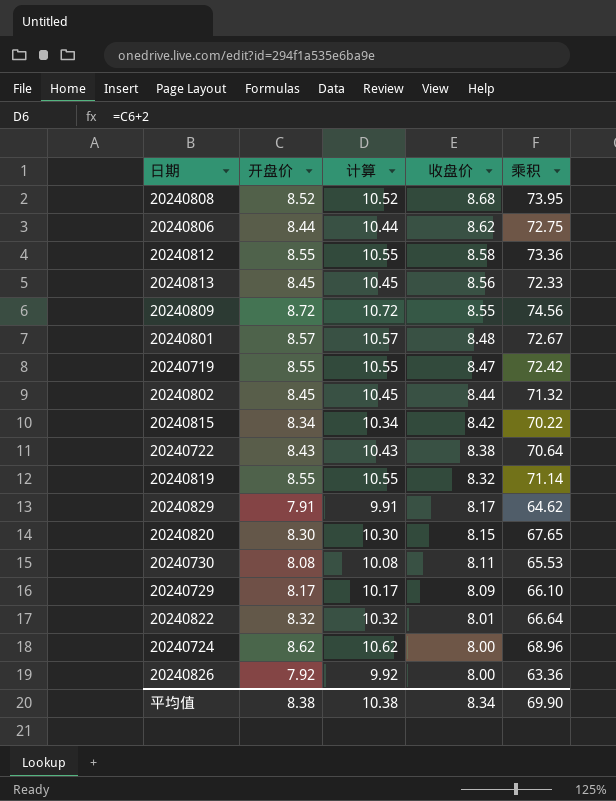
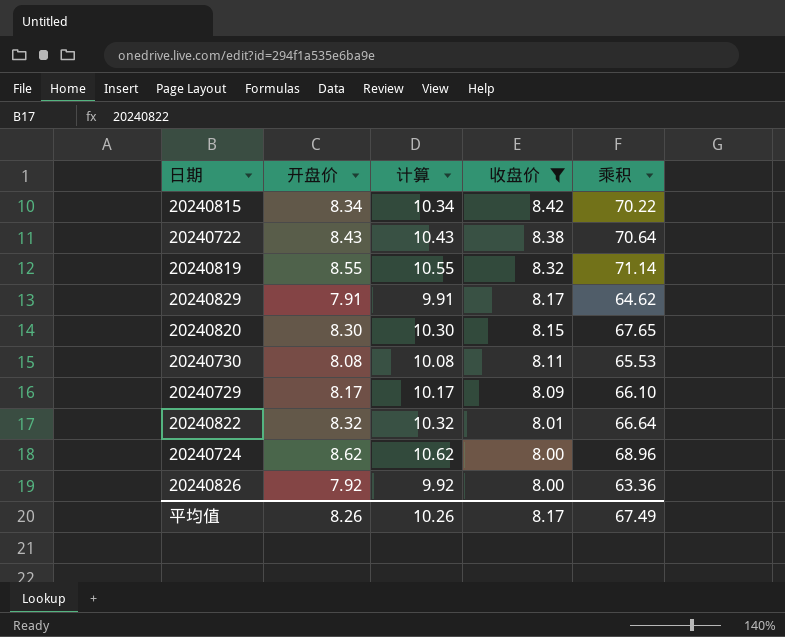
filter: none -> 收盘价 <= 8.42
平均值 | 开盘价: 8.38 -> 8.26
平均值 | 计算: 10.38 -> 10.26
平均值 | 收盘价: 8.34 -> 8.17
平均值 | 乘积: 69.90 -> 67.49

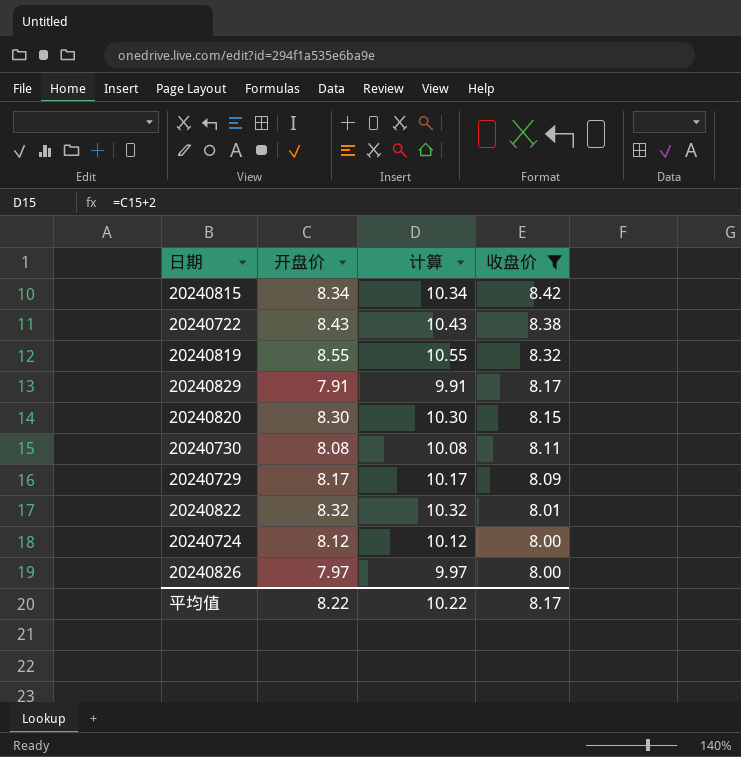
column 乘积 | formula: [开盘价] * [收盘价] -> none
20240724 | 开盘价: 8.62 -> 8.12
20240724 | 计算: 10.62 -> 10.12
20240826 | 开盘价: 7.92 -> 7.97
20240826 | 计算: 9.92 -> 9.97
平均值 | 开盘价: 8.26 -> 8.22
平均值 | 计算: 10.26 -> 10.22

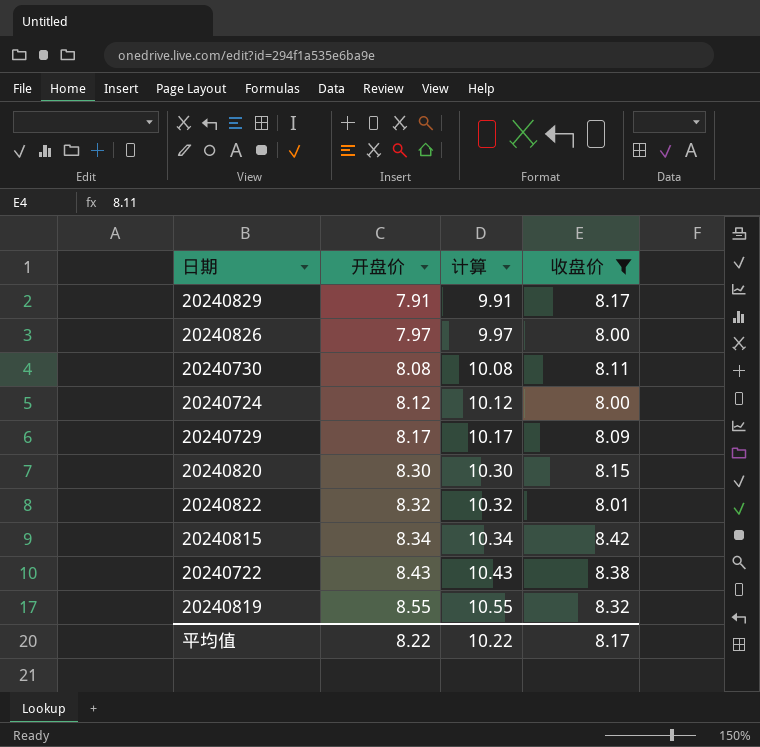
row order: 收盘价 descending -> 开盘价 ascending

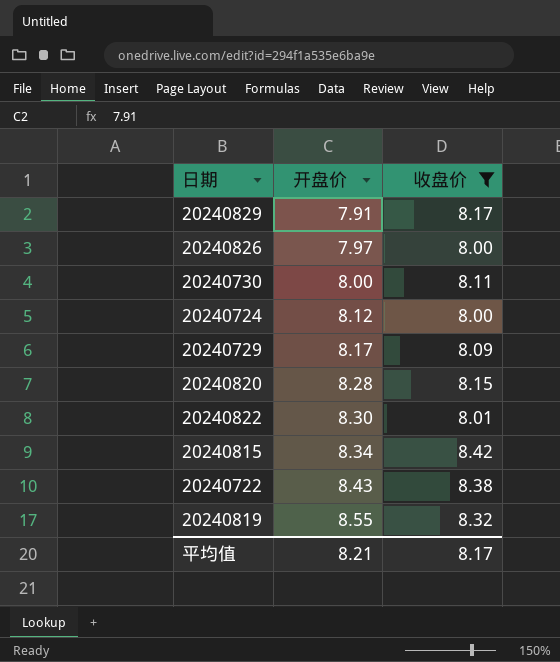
column 计算 | formula: [开盘价] + 2 -> none
20240730 | 开盘价: 8.08 -> 8.00
20240820 | 开盘价: 8.30 -> 8.28
20240822 | 开盘价: 8.32 -> 8.30
平均值 | 开盘价: 8.22 -> 8.21

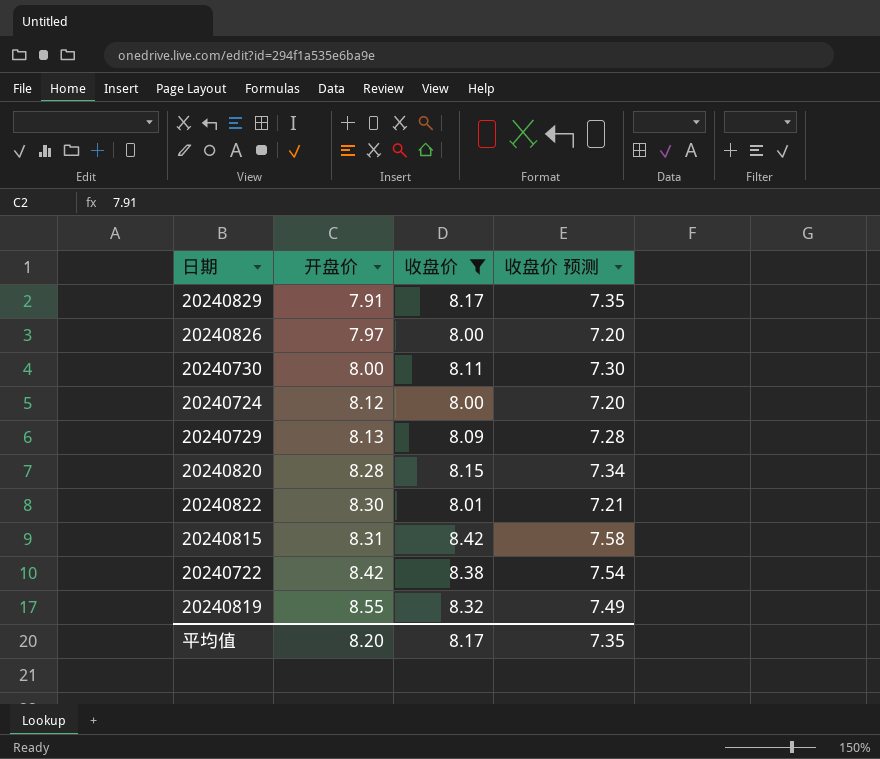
column 收盘价 预测 | formula: none -> [收盘价] * 0.9
20240729 | 开盘价: 8.17 -> 8.13
20240815 | 开盘价: 8.34 -> 8.31
20240722 | 开盘价: 8.43 -> 8.42
平均值 | 开盘价: 8.21 -> 8.20

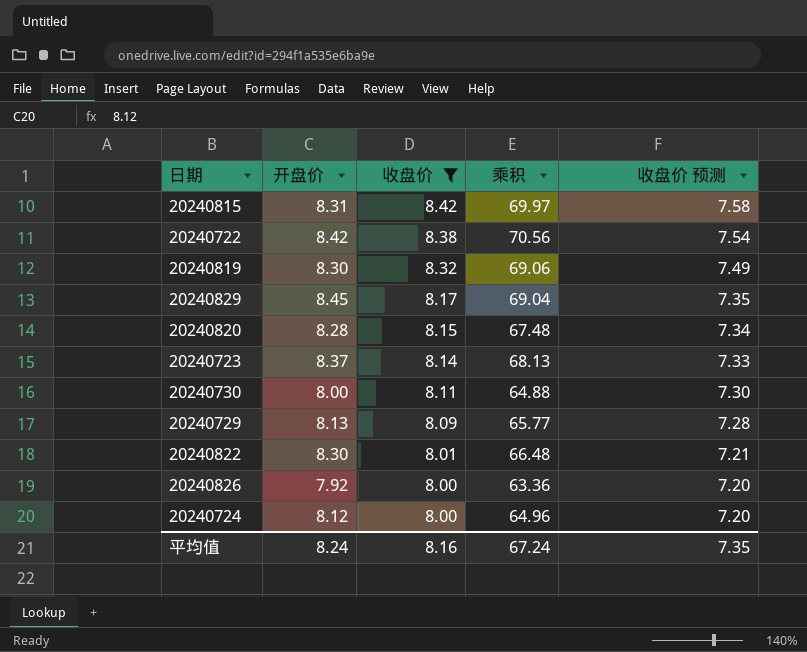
row order: 开盘价 ascending -> 收盘价 descending
column 乘积 | formula: none -> [开盘价] * [收盘价]
20240819 | 开盘价: 8.55 -> 8.30
20240829 | 开盘价: 7.91 -> 8.45
row 20240723: none -> 8.37 | 8.14 | 68.13 | 7.33
20240826 | 开盘价: 7.97 -> 7.92
平均值 | 开盘价: 8.20 -> 8.24
平均值 | 收盘价: 8.17 -> 8.16

